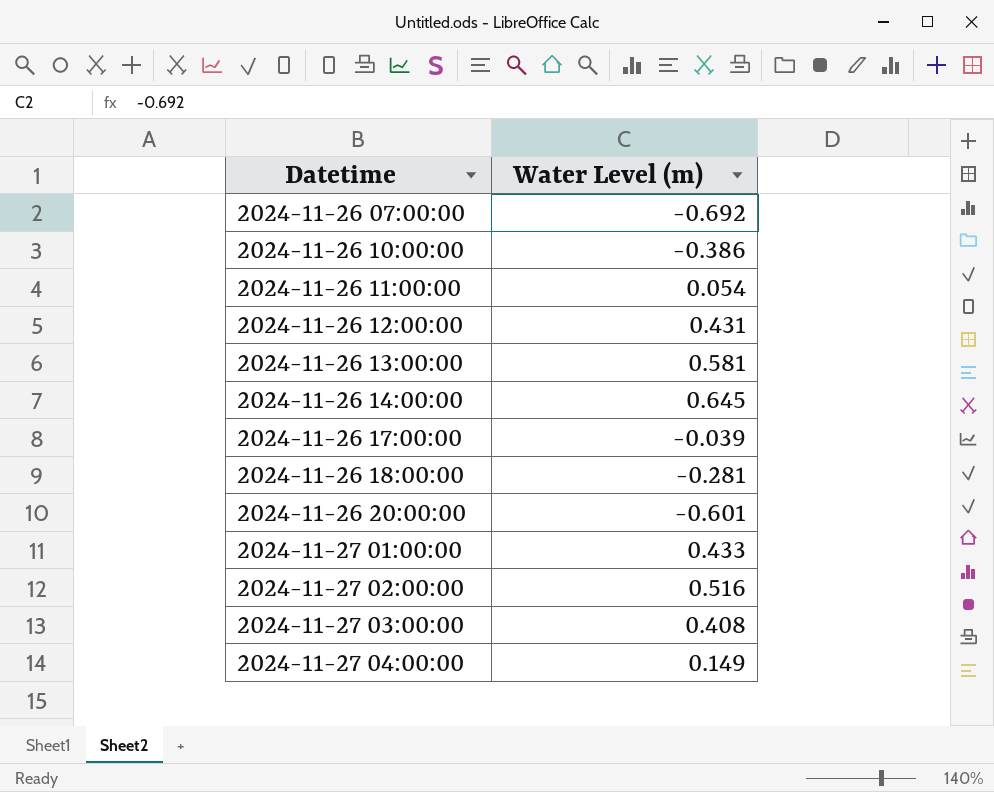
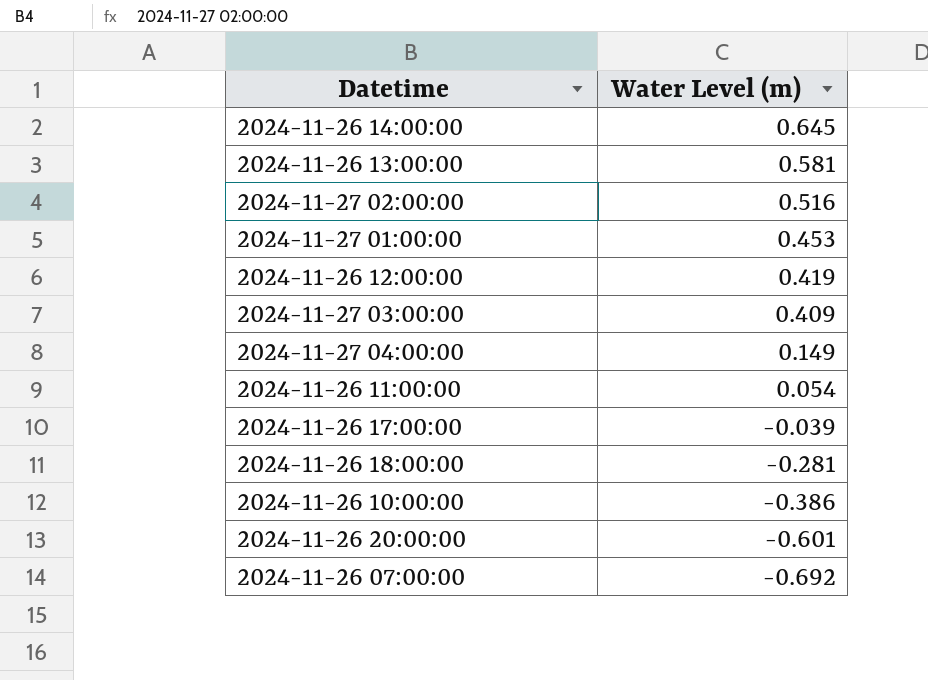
row order: Datetime ascending -> Water Level (m) descending
2024-11-27 01:00:00 | Water Level (m): 0.433 -> 0.453
2024-11-26 12:00:00 | Water Level (m): 0.431 -> 0.419
2024-11-27 03:00:00 | Water Level (m): 0.408 -> 0.409

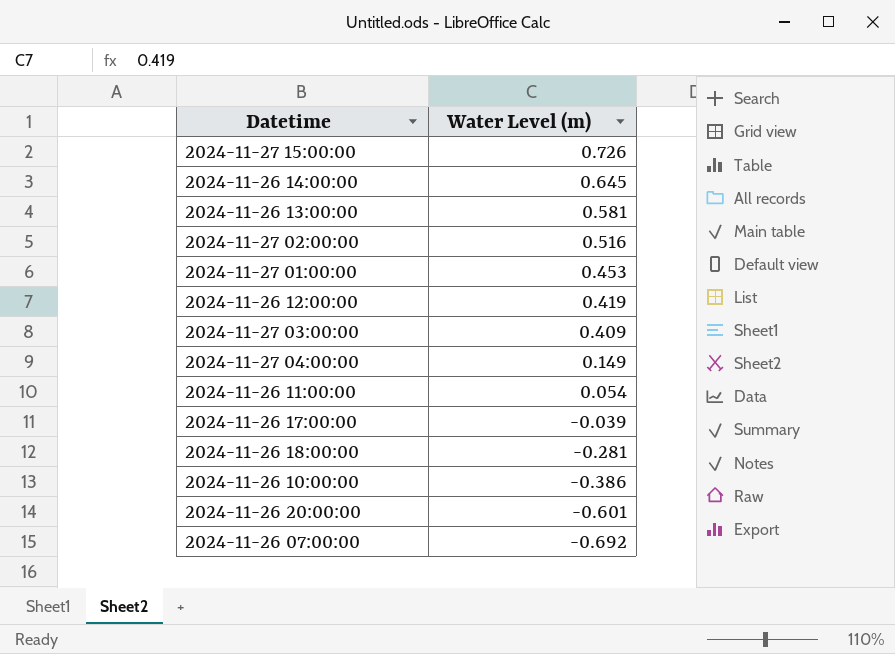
row 2024-11-27 15:00:00: none -> 0.726

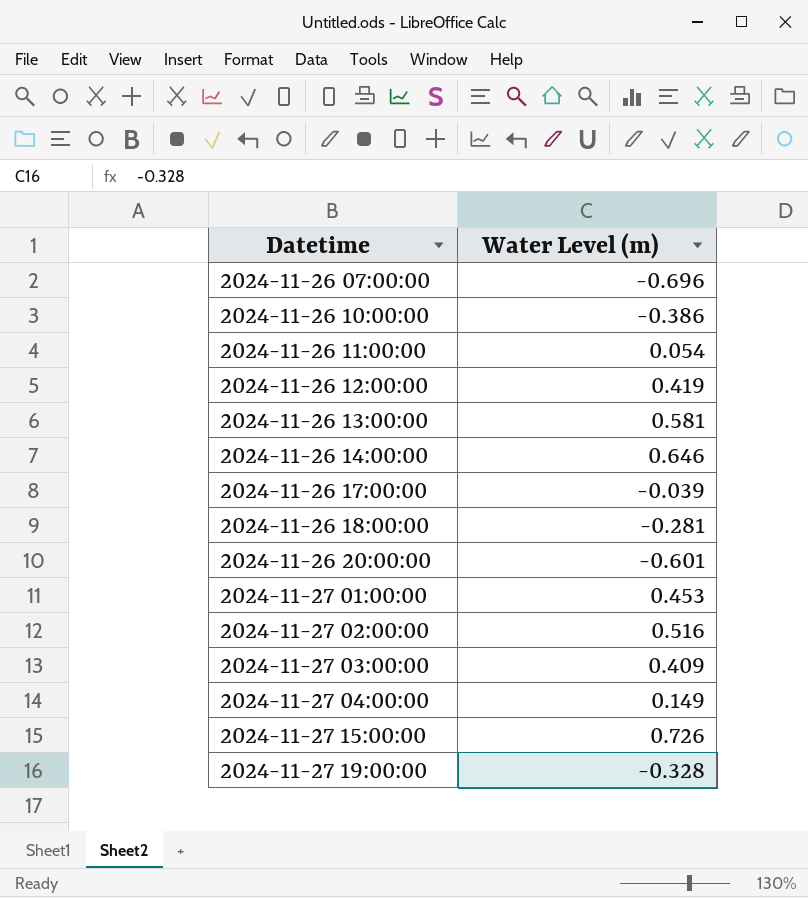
row order: Water Level (m) descending -> Datetime ascending
2024-11-26 07:00:00 | Water Level (m): -0.692 -> -0.696
2024-11-26 14:00:00 | Water Level (m): 0.645 -> 0.646
row 2024-11-27 19:00:00: none -> -0.328

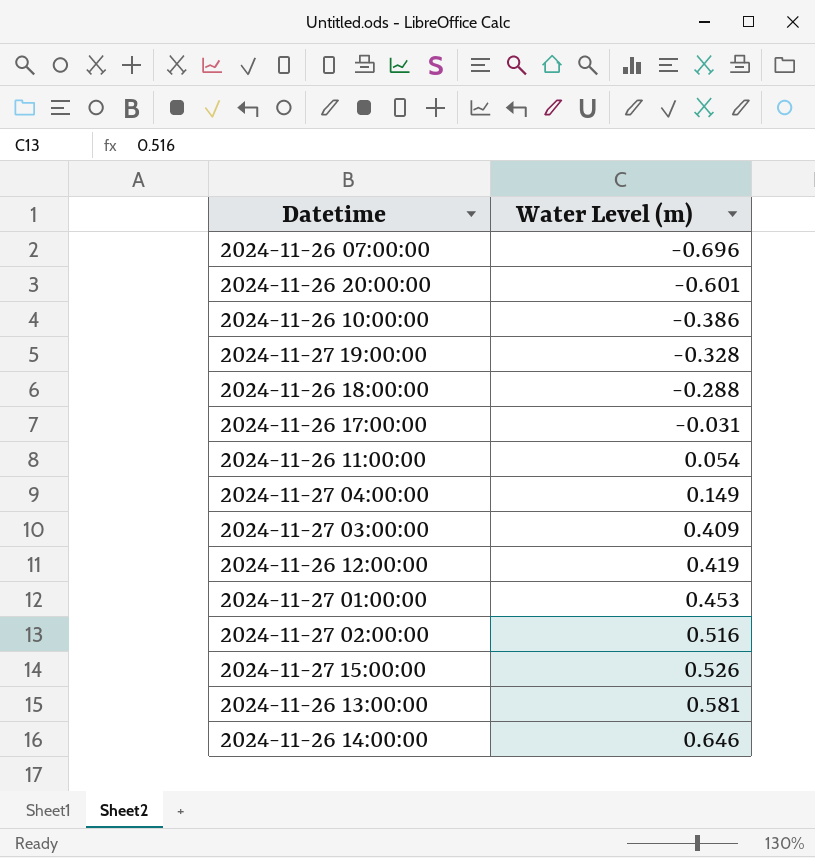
row order: Datetime ascending -> Water Level (m) ascending
2024-11-26 18:00:00 | Water Level (m): -0.281 -> -0.288
2024-11-26 17:00:00 | Water Level (m): -0.039 -> -0.031
2024-11-27 15:00:00 | Water Level (m): 0.726 -> 0.526

